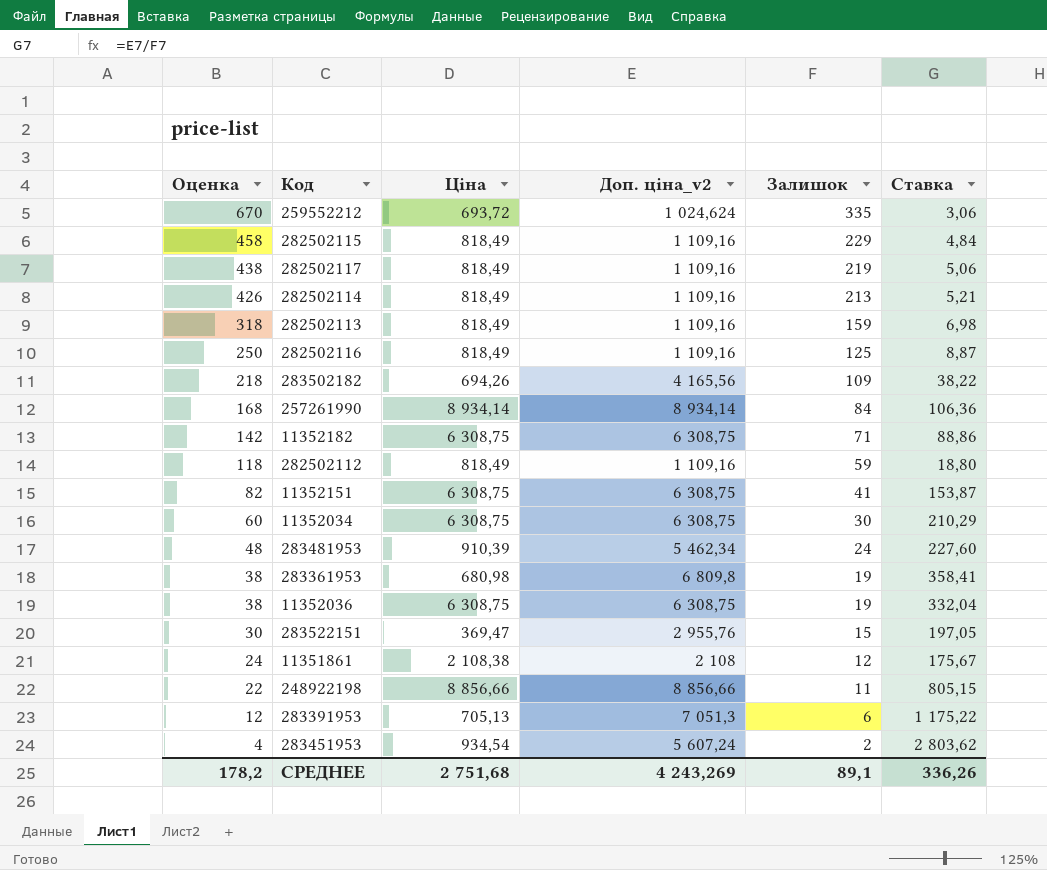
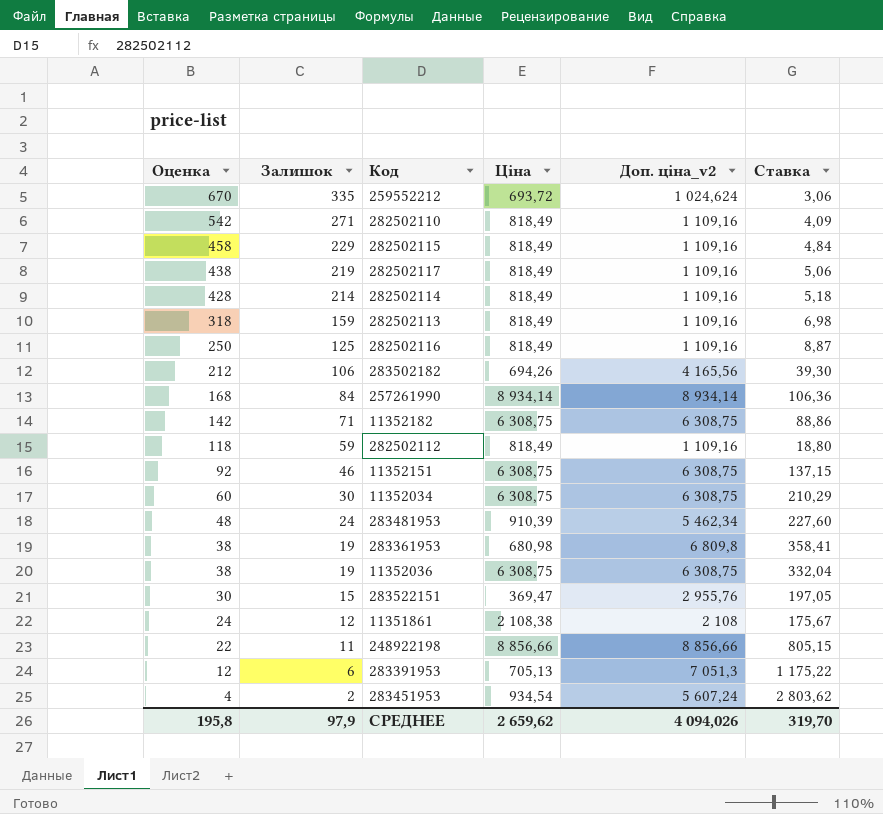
column Залишок | position: 5 -> 2
row 282502110: none -> 542 | 271 | 818,49 | 1 109,16 | 4,09
282502114 | Оценка: 426 -> 428
282502114 | Залишок: 213 -> 214
282502114 | Ставка: 5,21 -> 5,18
283502182 | Оценка: 218 -> 212
283502182 | Залишок: 109 -> 106
283502182 | Ставка: 38,22 -> 39,30
11352151 | Оценка: 82 -> 92
11352151 | Залишок: 41 -> 46
11352151 | Ставка: 153,87 -> 137,15
СРЕДНЕЕ | Оценка: 178,2 -> 195,8
СРЕДНЕЕ | Залишок: 89,1 -> 97,9
СРЕДНЕЕ | Ціна: 2 751,68 -> 2 659,62
СРЕДНЕЕ | Доп. ціна_v2: 4 243,269 -> 4 094,026
СРЕДНЕЕ | Ставка: 336,26 -> 319,70

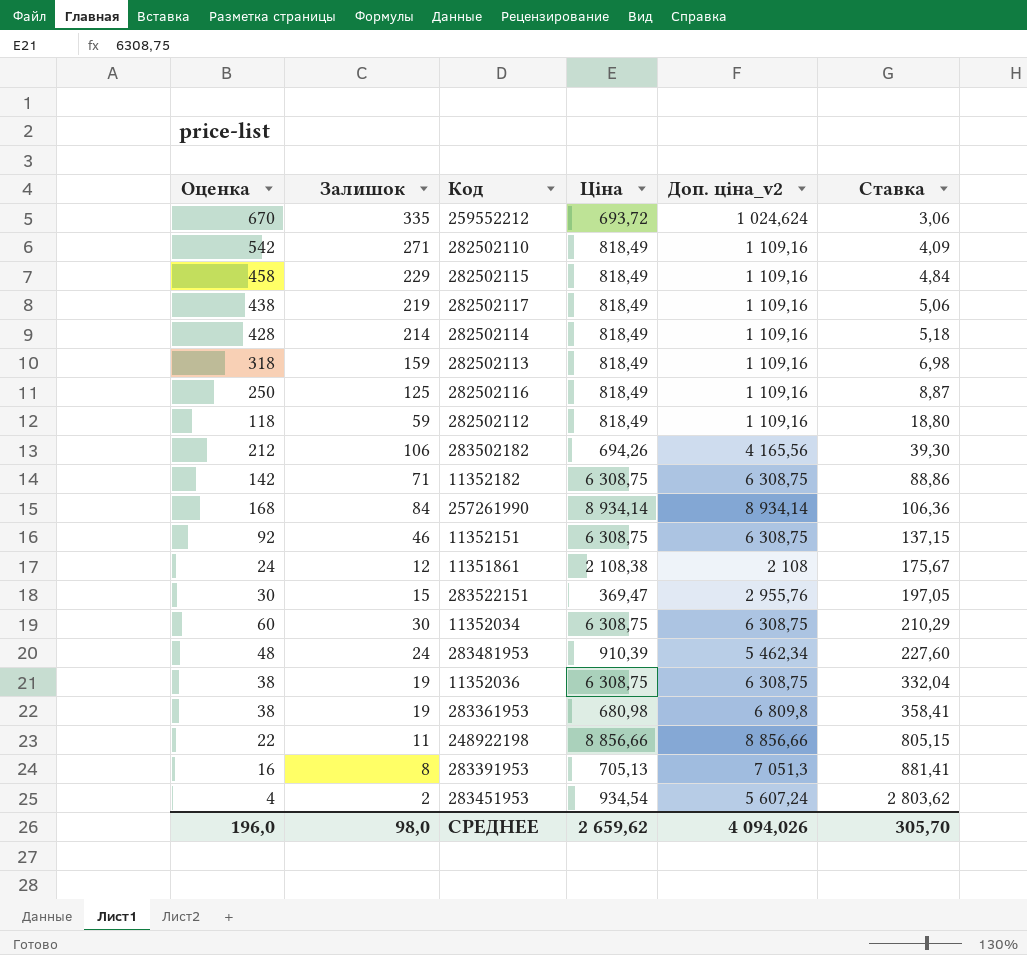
row order: Оценка descending -> Ставка ascending
283391953 | Оценка: 12 -> 16
283391953 | Залишок: 6 -> 8
283391953 | Ставка: 1 175,22 -> 881,41
СРЕДНЕЕ | Оценка: 195,8 -> 196,0
СРЕДНЕЕ | Залишок: 97,9 -> 98,0
СРЕДНЕЕ | Ставка: 319,70 -> 305,70

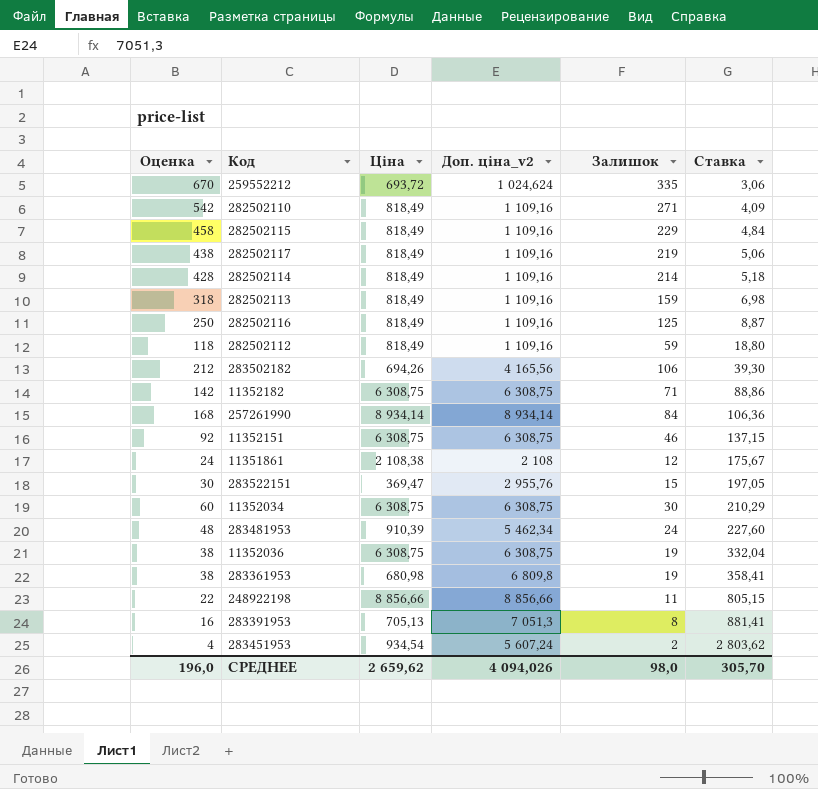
column Залишок | position: 2 -> 5

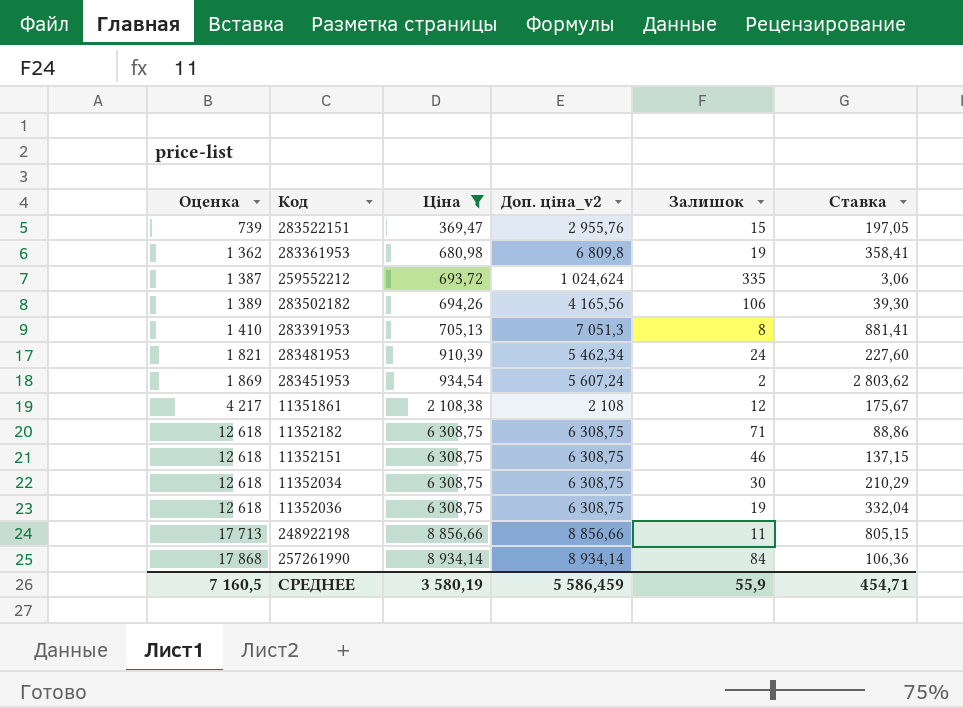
filter: none -> Ціна != 818,49
row order: Ставка ascending -> Оценка ascending
column Оценка | formula: [Залишок] * 2 -> [Ціна] * 2
СРЕДНЕЕ | Оценка: 196,0 -> 7 160,5
СРЕДНЕЕ | Ціна: 2 659,62 -> 3 580,19
СРЕДНЕЕ | Доп. ціна_v2: 4 094,026 -> 5 586,459
СРЕДНЕЕ | Залишок: 98,0 -> 55,9
СРЕДНЕЕ | Ставка: 305,70 -> 454,71

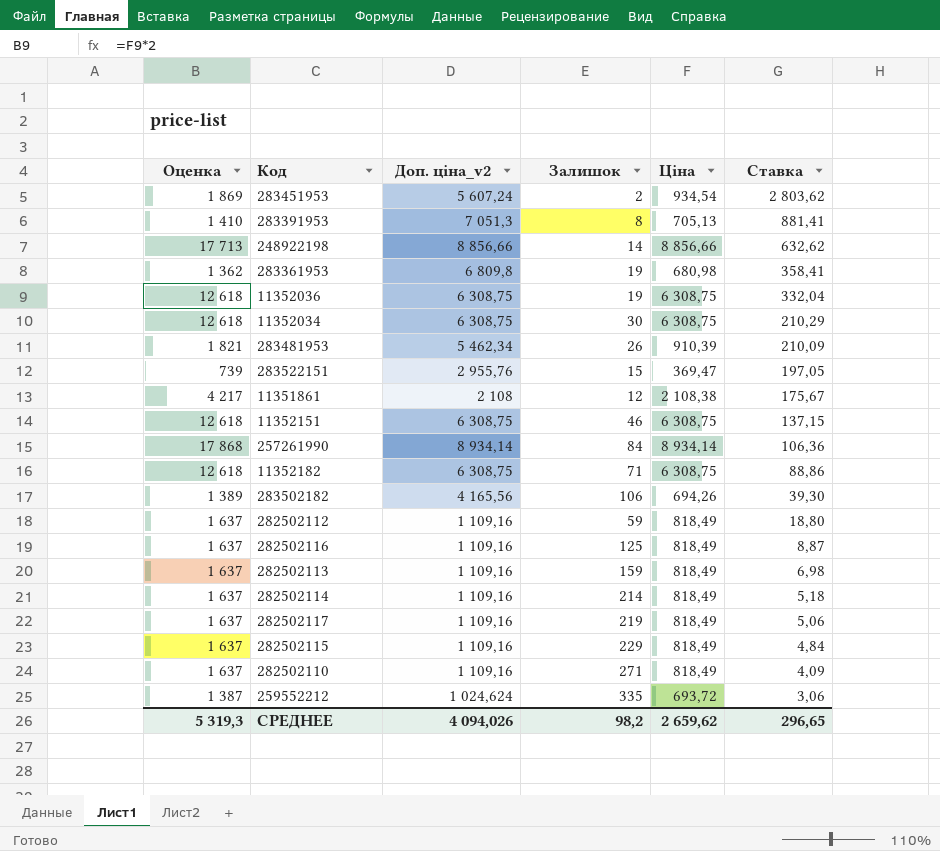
filter: Ціна != 818,49 -> none
row order: Оценка ascending -> Ставка descending
column Ціна | position: 3 -> 5
248922198 | Залишок: 11 -> 14
248922198 | Ставка: 805,15 -> 632,62
283481953 | Залишок: 24 -> 26
283481953 | Ставка: 227,60 -> 210,09
СРЕДНЕЕ | Оценка: 7 160,5 -> 5 319,3
СРЕДНЕЕ | Доп. ціна_v2: 5 586,459 -> 4 094,026
СРЕДНЕЕ | Залишок: 55,9 -> 98,2
СРЕДНЕЕ | Ціна: 3 580,19 -> 2 659,62
СРЕДНЕЕ | Ставка: 454,71 -> 296,65

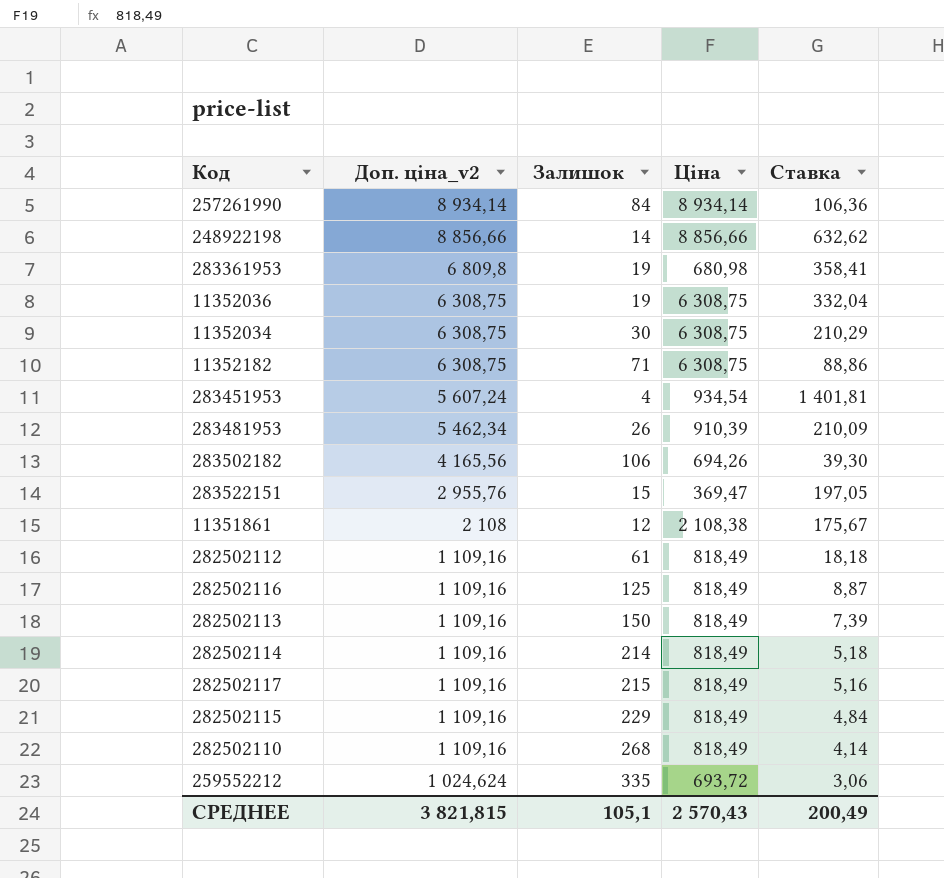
row order: Ставка descending -> Доп. ціна_v2 descending
column Оценка | formula: [Ціна] * 2 -> none
row 283391953: 1 410 | 7 051,3 | 8 | 705,13 | 881,41 -> none
row 11352151: 12 618 | 6 308,75 | 46 | 6 308,75 | 137,15 -> none
283451953 | Залишок: 2 -> 4
283451953 | Ставка: 2 803,62 -> 1 401,81
282502112 | Залишок: 59 -> 61
282502112 | Ставка: 18,80 -> 18,18
282502113 | Залишок: 159 -> 150
282502113 | Ставка: 6,98 -> 7,39
282502117 | Залишок: 219 -> 215
282502117 | Ставка: 5,06 -> 5,16
282502110 | Залишок: 271 -> 268
282502110 | Ставка: 4,09 -> 4,14
СРЕДНЕЕ | Доп. ціна_v2: 4 094,026 -> 3 821,815
СРЕДНЕЕ | Залишок: 98,2 -> 105,1
СРЕДНЕЕ | Ціна: 2 659,62 -> 2 570,43
СРЕДНЕЕ | Ставка: 296,65 -> 200,49

